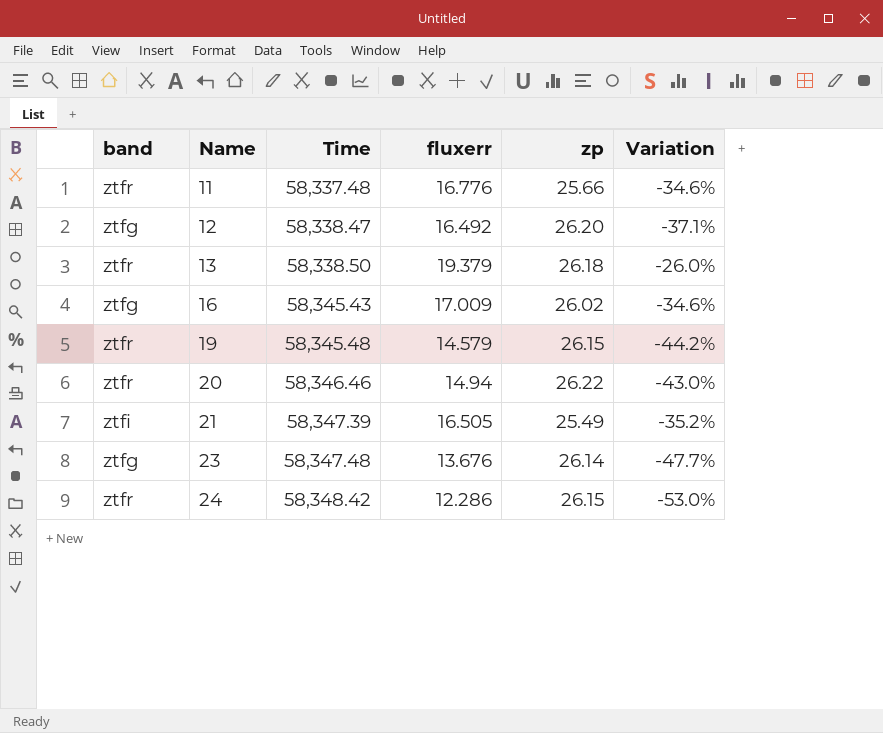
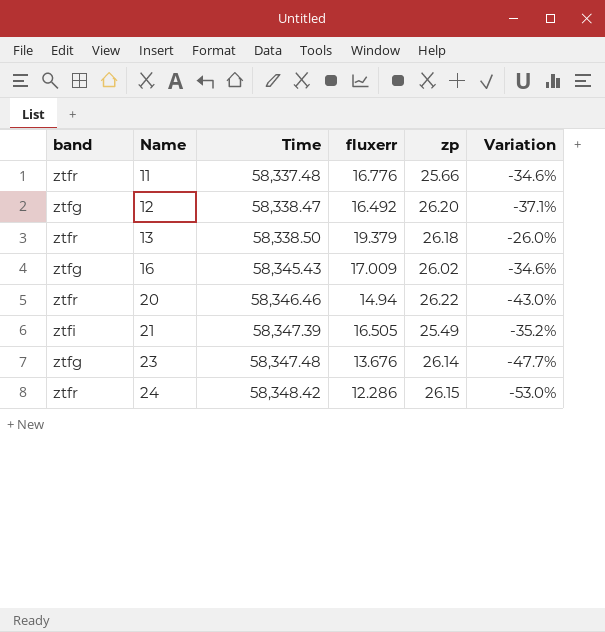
row 19: ztfr | 58,345.48 | 14.579 | 26.15 | -44.2% -> none

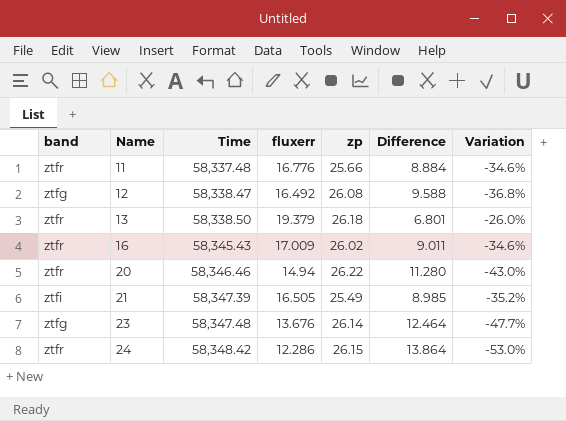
column Difference | formula: none -> [zp] - [fluxerr]
12 | zp: 26.20 -> 26.08
12 | Variation: -37.1% -> -36.8%
16 | band: ztfg -> ztfr

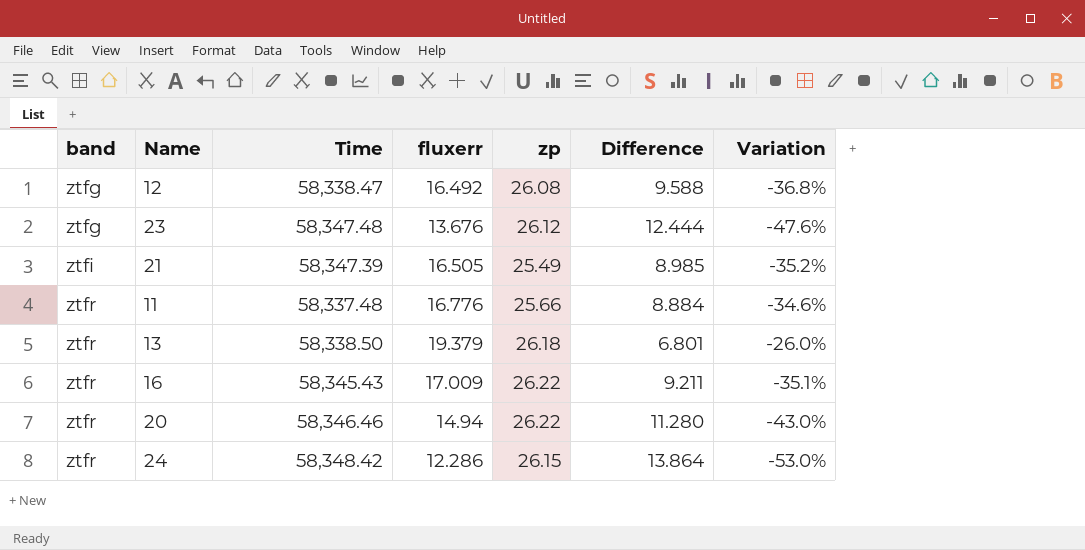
row order: Name ascending -> band ascending
23 | zp: 26.14 -> 26.12
23 | Difference: 12.464 -> 12.444
23 | Variation: -47.7% -> -47.6%
16 | zp: 26.02 -> 26.22
16 | Difference: 9.011 -> 9.211
16 | Variation: -34.6% -> -35.1%

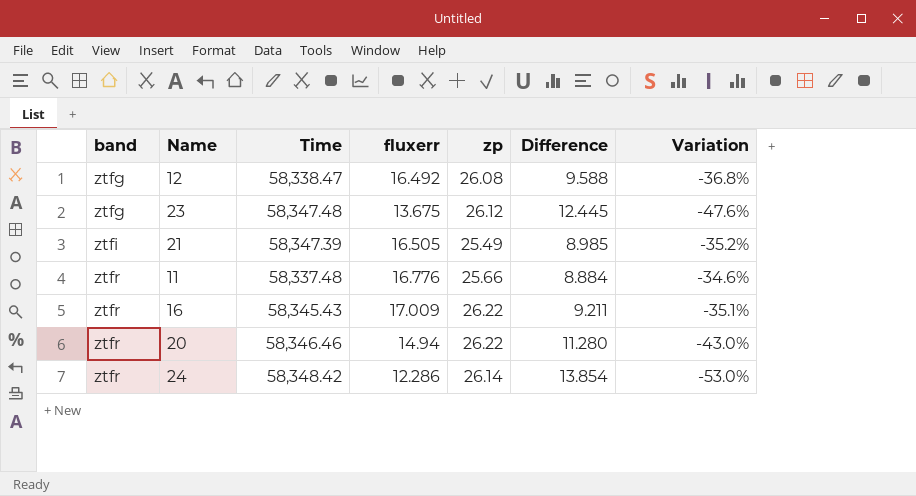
row 13: ztfr | 58,338.50 | 19.379 | 26.18 | 6.801 | -26.0% -> none
23 | fluxerr: 13.676 -> 13.675
23 | Difference: 12.444 -> 12.445
24 | zp: 26.15 -> 26.14
24 | Difference: 13.864 -> 13.854

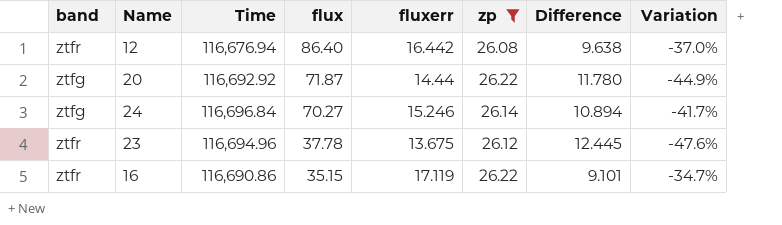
filter: none -> zp >= 26.08
row order: band ascending -> flux descending
column flux | position: none -> 4
12 | band: ztfg -> ztfr
12 | Time: 58,338.47 -> 116,676.94
12 | fluxerr: 16.492 -> 16.442
12 | Difference: 9.588 -> 9.638
12 | Variation: -36.8% -> -37.0%
20 | band: ztfr -> ztfg
20 | Time: 58,346.46 -> 116,692.92
20 | fluxerr: 14.94 -> 14.44
20 | Difference: 11.280 -> 11.780
20 | Variation: -43.0% -> -44.9%
24 | band: ztfr -> ztfg
24 | Time: 58,348.42 -> 116,696.84
24 | fluxerr: 12.286 -> 15.246
24 | Difference: 13.854 -> 10.894
24 | Variation: -53.0% -> -41.7%
23 | band: ztfg -> ztfr
23 | Time: 58,347.48 -> 116,694.96
16 | Time: 58,345.43 -> 116,690.86
16 | fluxerr: 17.009 -> 17.119
16 | Difference: 9.211 -> 9.101
16 | Variation: -35.1% -> -34.7%

